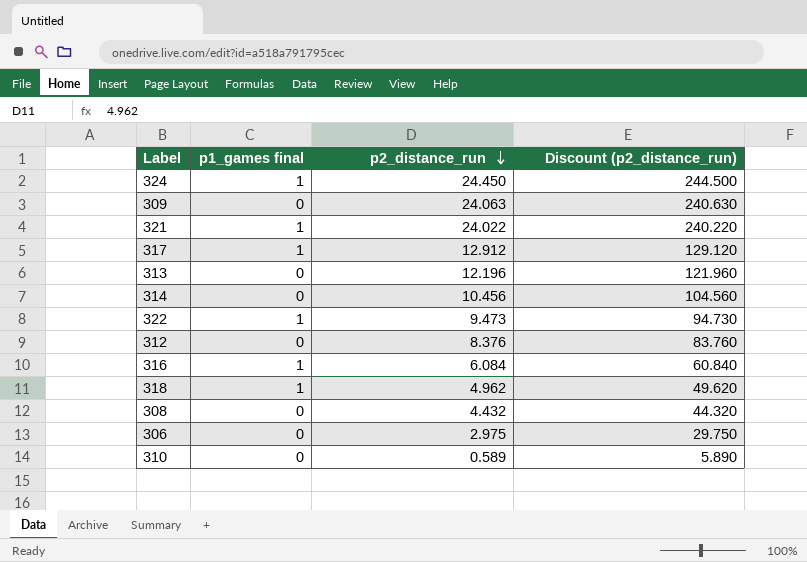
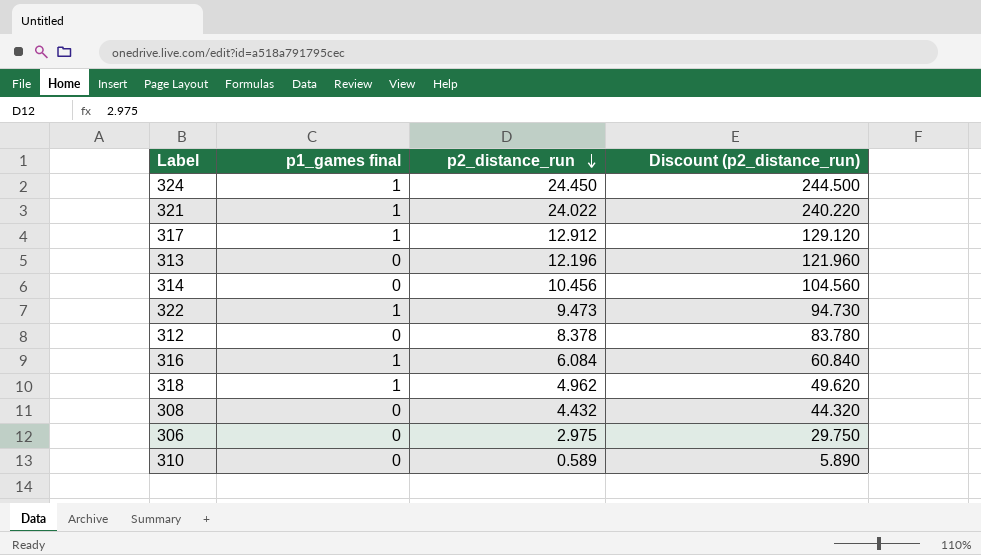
row 309: 0 | 24.063 | 240.630 -> none
312 | p2_distance_run: 8.376 -> 8.378
312 | Discount (p2_distance_run): 83.760 -> 83.780

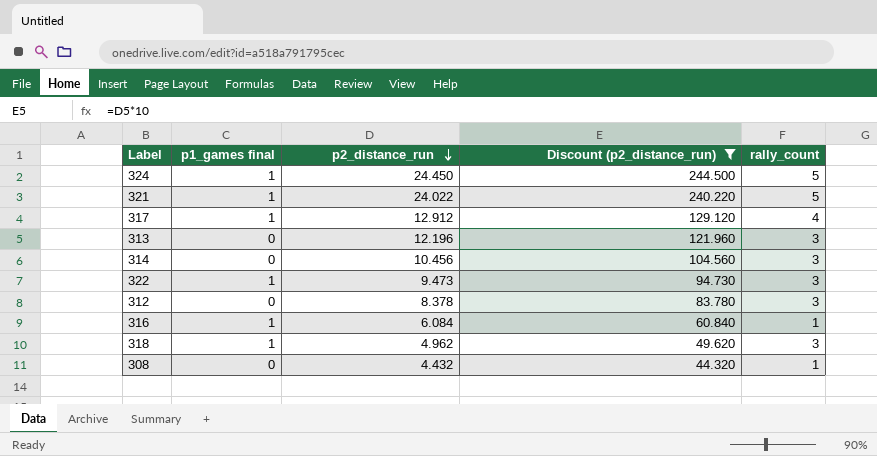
filter: none -> Discount (p2_distance_run) >= 44.320
column rally_count | position: none -> 5

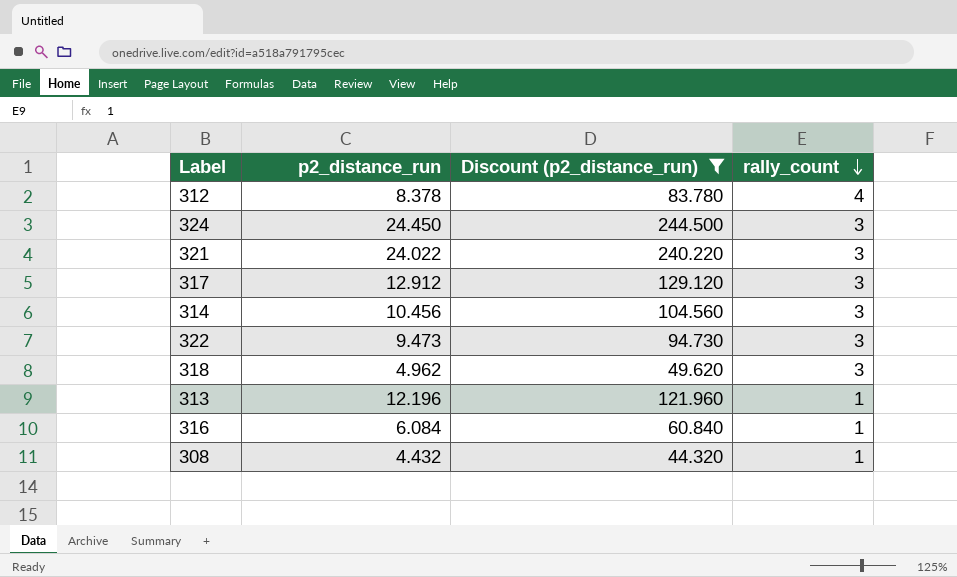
row order: p2_distance_run descending -> rally_count descending
column p1_games final | position: 2 -> none
312 | rally_count: 3 -> 4
324 | rally_count: 5 -> 3
321 | rally_count: 5 -> 3
317 | rally_count: 4 -> 3
313 | rally_count: 3 -> 1

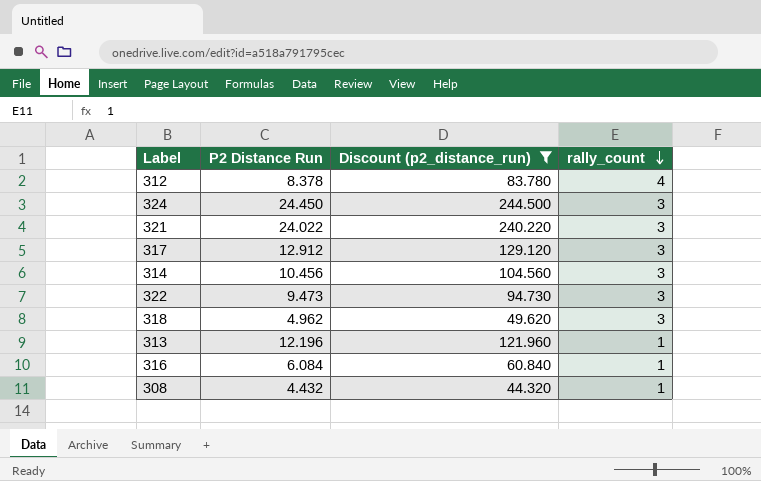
column name: p2_distance_run -> P2 Distance Run

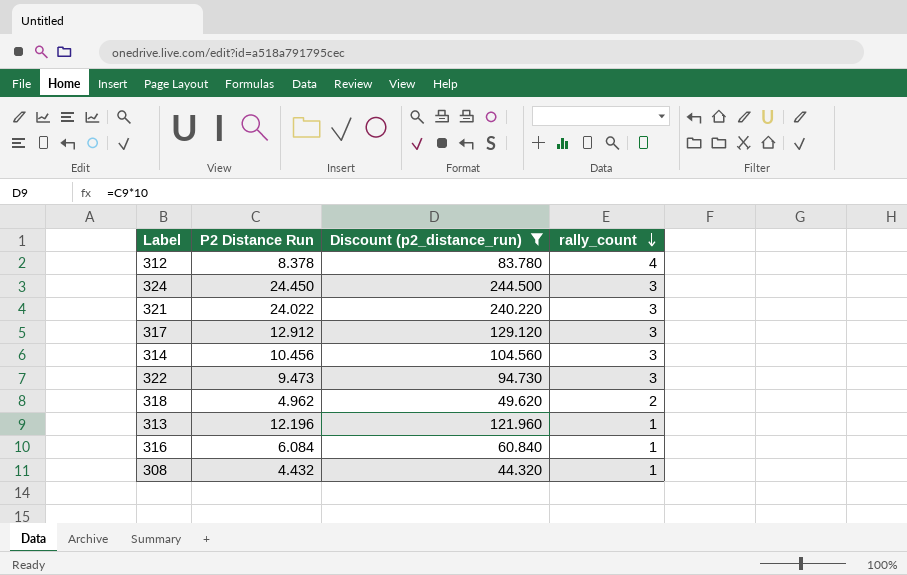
318 | rally_count: 3 -> 2

